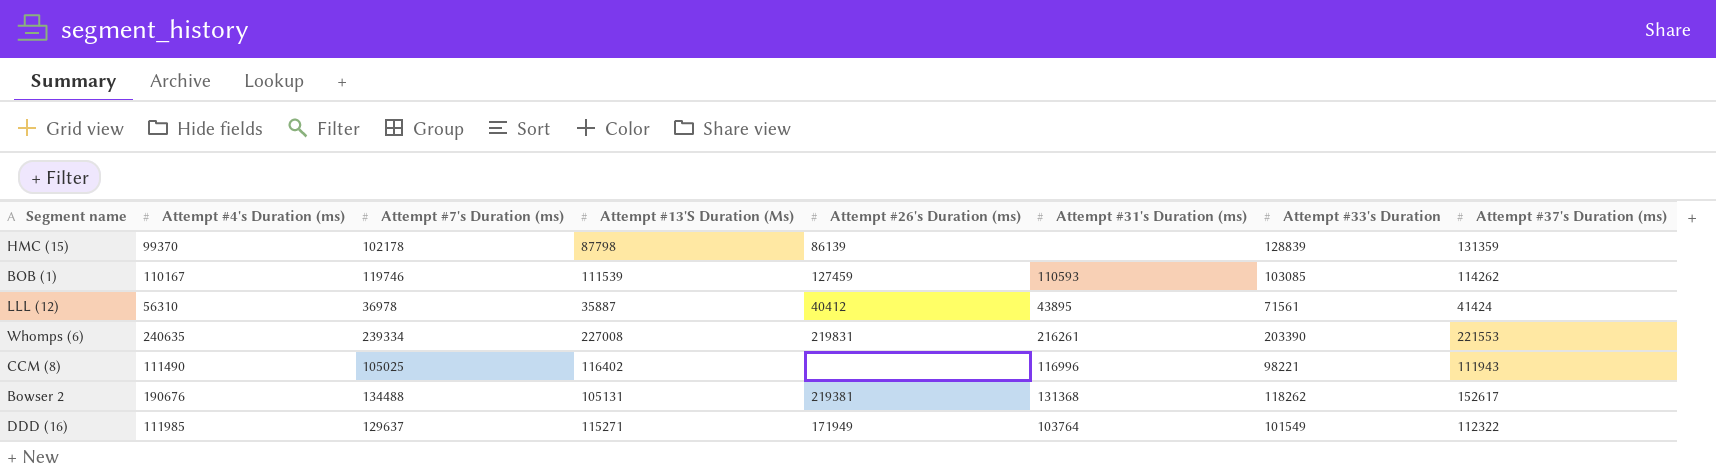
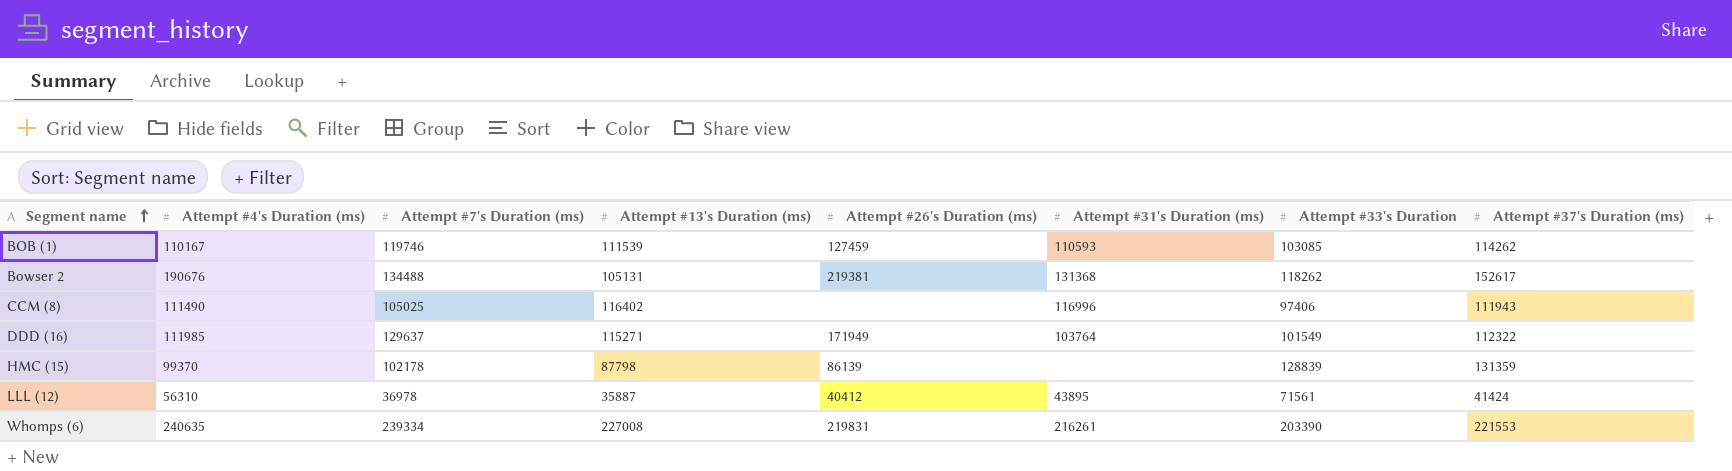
row order: none -> Segment name ascending
column name: Attempt #13'S Duration (Ms) -> Attempt #13's Duration (ms)
CCM (8) | Attempt #33's Duration: 98221 -> 97406

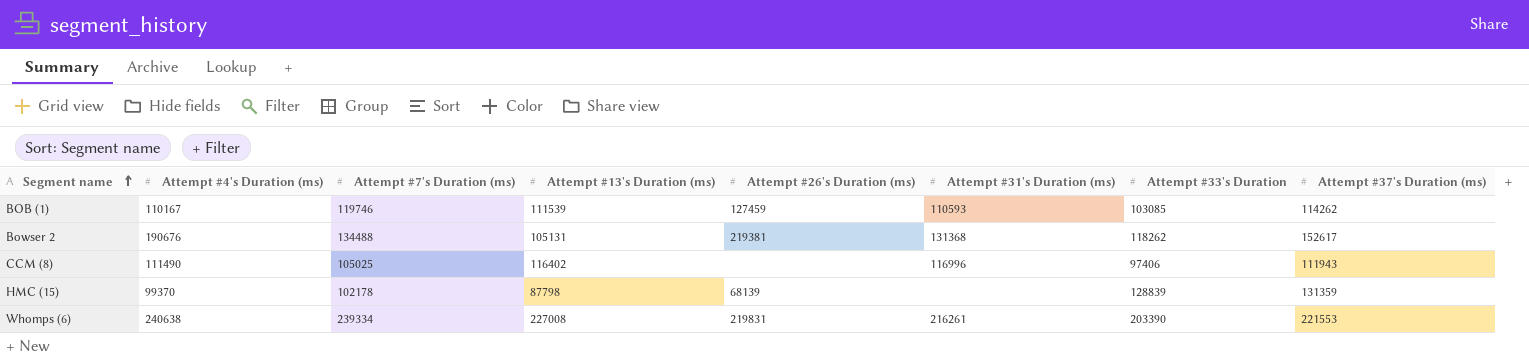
row DDD (16): 111985 | 129637 | 115271 | 171949 | 103764 | 101549 | 112322 -> none
row LLL (12): 56310 | 36978 | 35887 | 40412 | 43895 | 71561 | 41424 -> none
HMC (15) | Attempt #26's Duration (ms): 86139 -> 68139
Whomps (6) | Attempt #4's Duration (ms): 240635 -> 240638

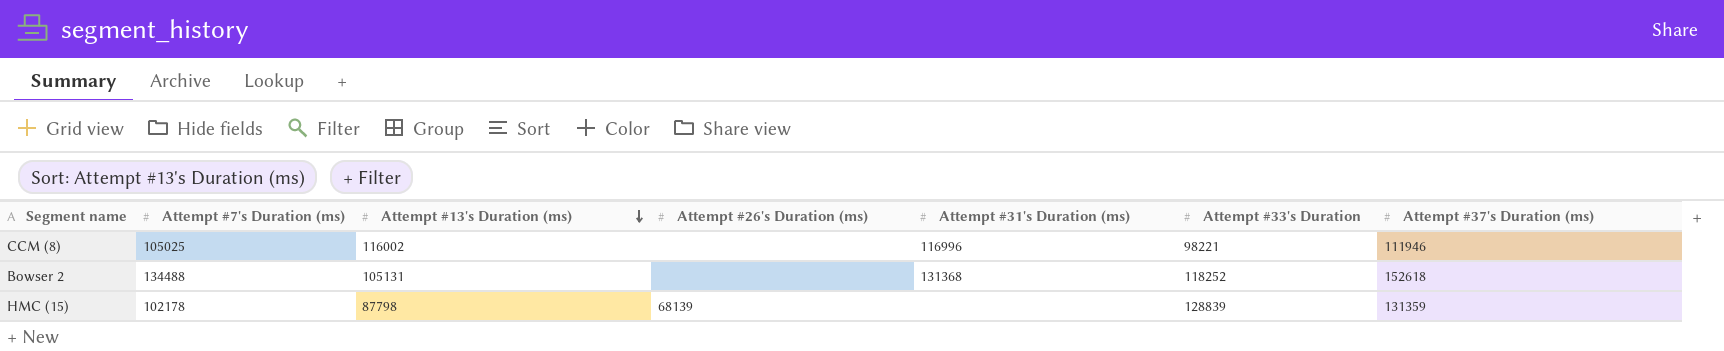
row order: Segment name ascending -> Attempt #13's Duration (ms) descending
column Attempt #4's Duration (ms) | position: 2 -> none
row BOB (1): 110167 | 119746 | 111539 | 127459 | 110593 | 103085 | 114262 -> none
row Whomps (6): 240638 | 239334 | 227008 | 219831 | 216261 | 203390 | 221553 -> none
CCM (8) | Attempt #13's Duration (ms): 116402 -> 116002
CCM (8) | Attempt #33's Duration: 97406 -> 98221
CCM (8) | Attempt #37's Duration (ms): 111943 -> 111946
Bowser 2 | Attempt #26's Duration (ms): 219381 -> none
Bowser 2 | Attempt #33's Duration: 118262 -> 118252
Bowser 2 | Attempt #37's Duration (ms): 152617 -> 152618

